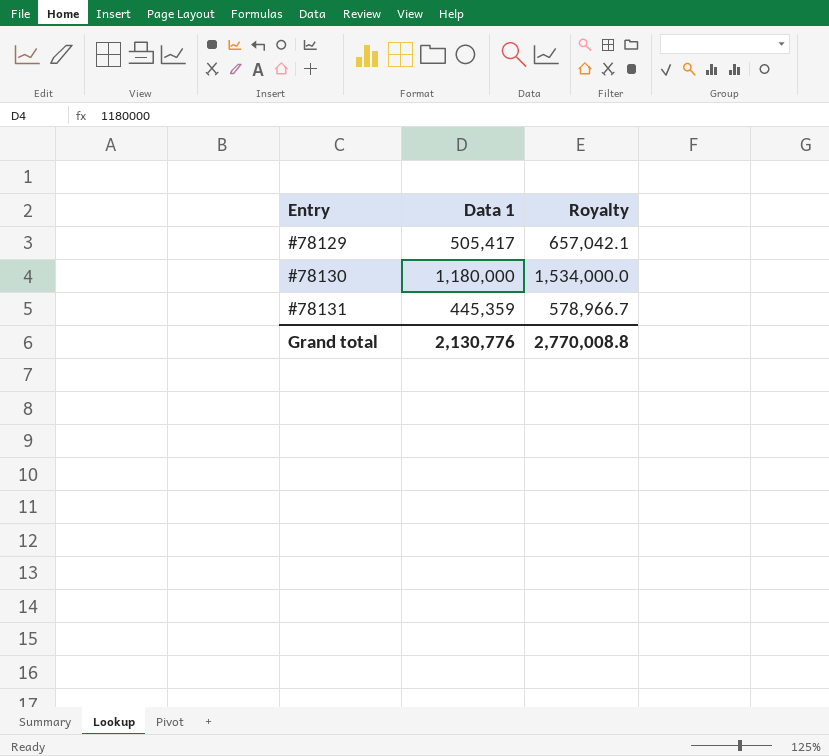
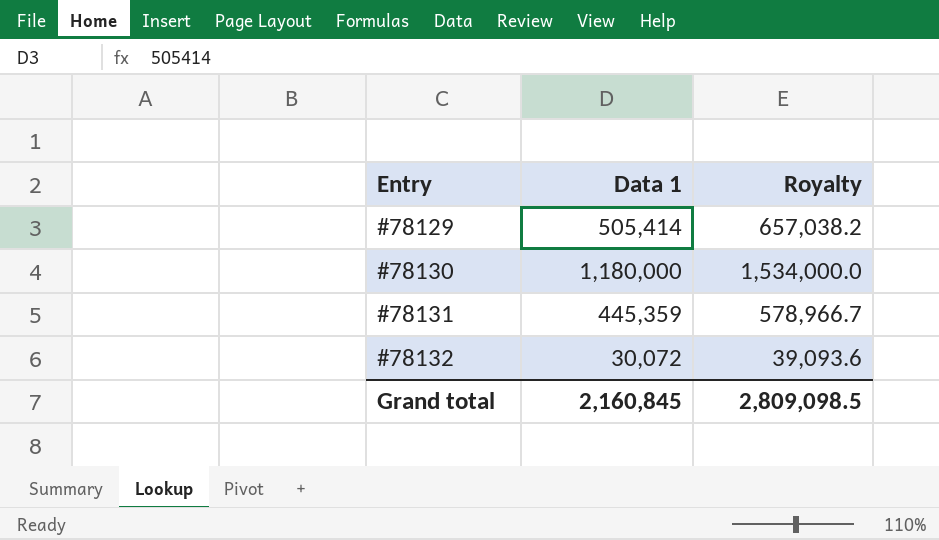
#78129 | Data 1: 505,417 -> 505,414
#78129 | Royalty: 657,042.1 -> 657,038.2
row #78132: none -> 30,072 | 39,093.6
Grand total | Data 1: 2,130,776 -> 2,160,845
Grand total | Royalty: 2,770,008.8 -> 2,809,098.5

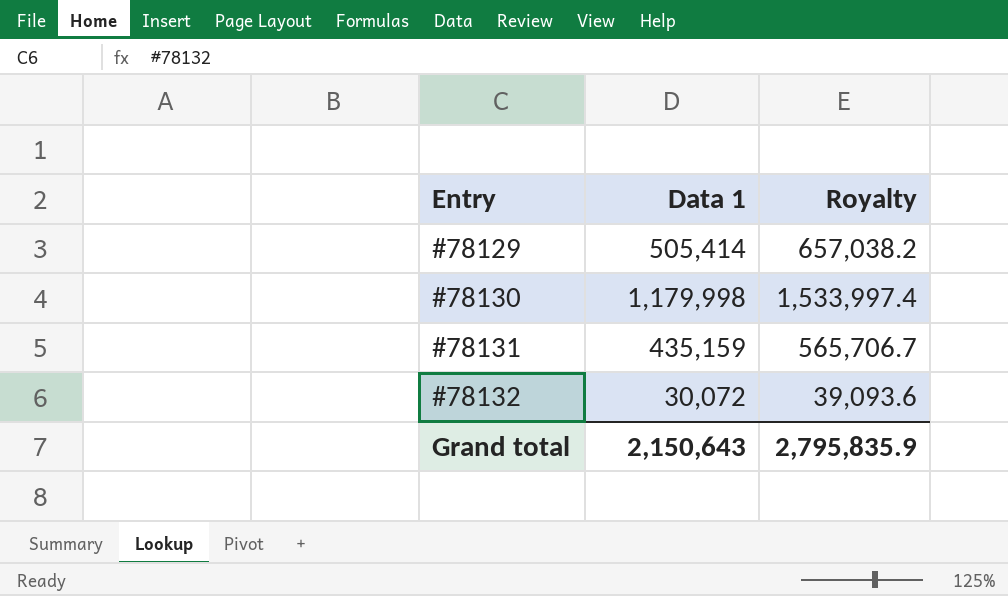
#78130 | Data 1: 1,180,000 -> 1,179,998
#78130 | Royalty: 1,534,000.0 -> 1,533,997.4
#78131 | Data 1: 445,359 -> 435,159
#78131 | Royalty: 578,966.7 -> 565,706.7
Grand total | Data 1: 2,160,845 -> 2,150,643
Grand total | Royalty: 2,809,098.5 -> 2,795,835.9

